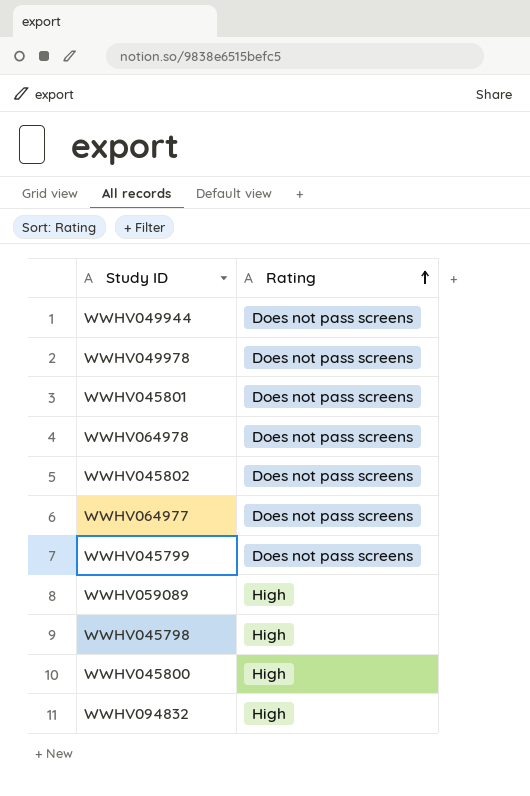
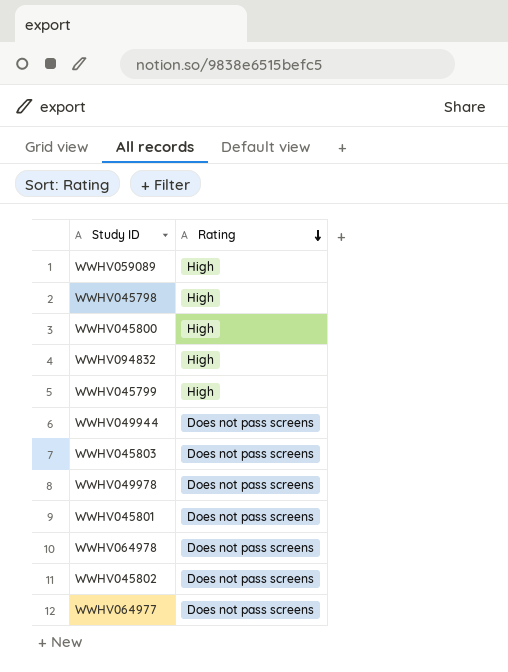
row order: Rating ascending -> Rating descending
WWHV045799 | Rating: Does not pass screens -> High
row WWHV045803: none -> Does not pass screens

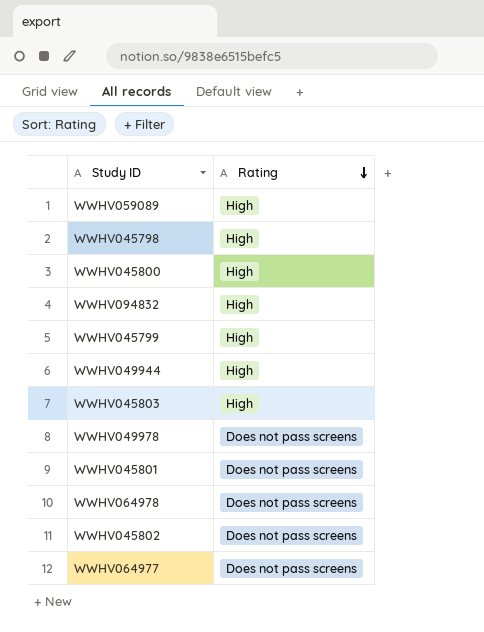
WWHV049944 | Rating: Does not pass screens -> High
WWHV045803 | Rating: Does not pass screens -> High

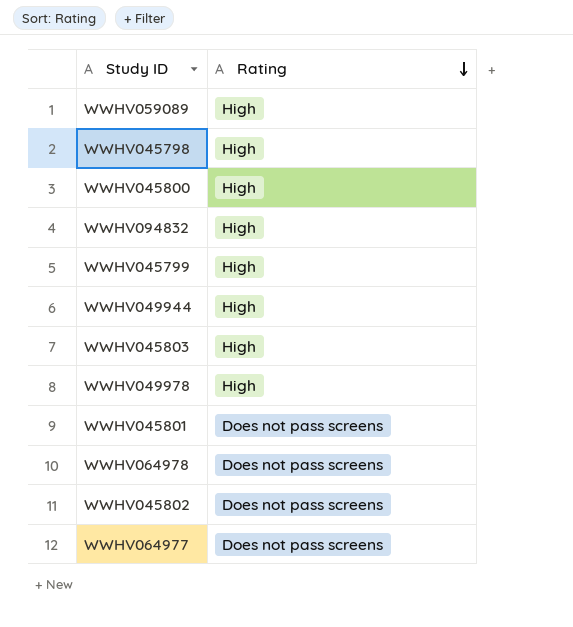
WWHV049978 | Rating: Does not pass screens -> High

